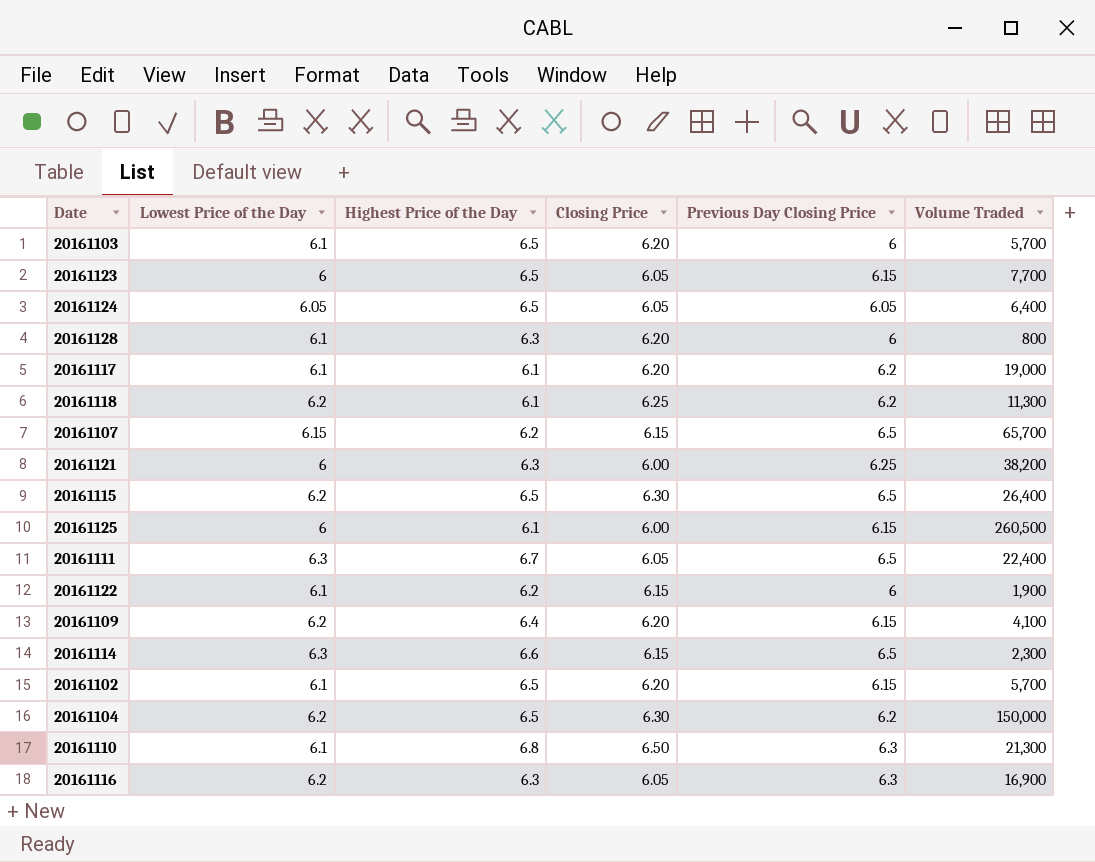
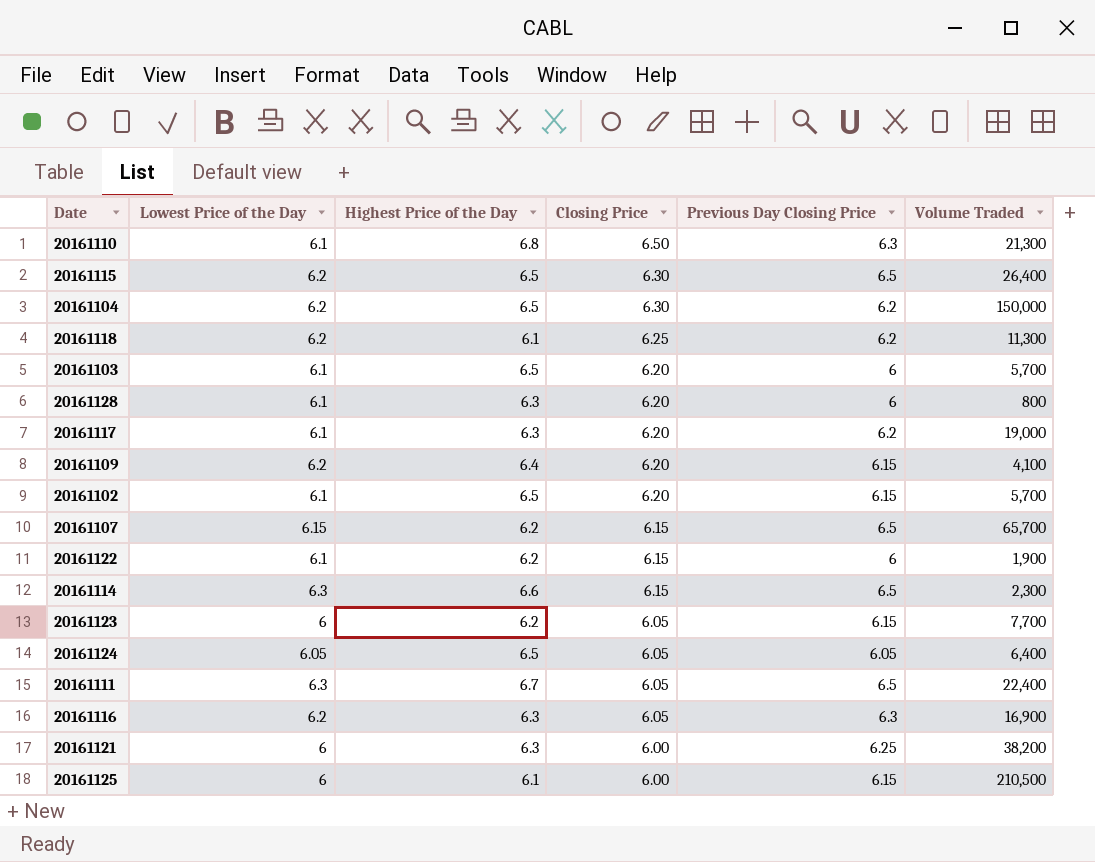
row order: none -> Closing Price descending
20161117 | Highest Price of the Day: 6.1 -> 6.3
20161123 | Highest Price of the Day: 6.5 -> 6.2
20161125 | Volume Traded: 260,500 -> 210,500

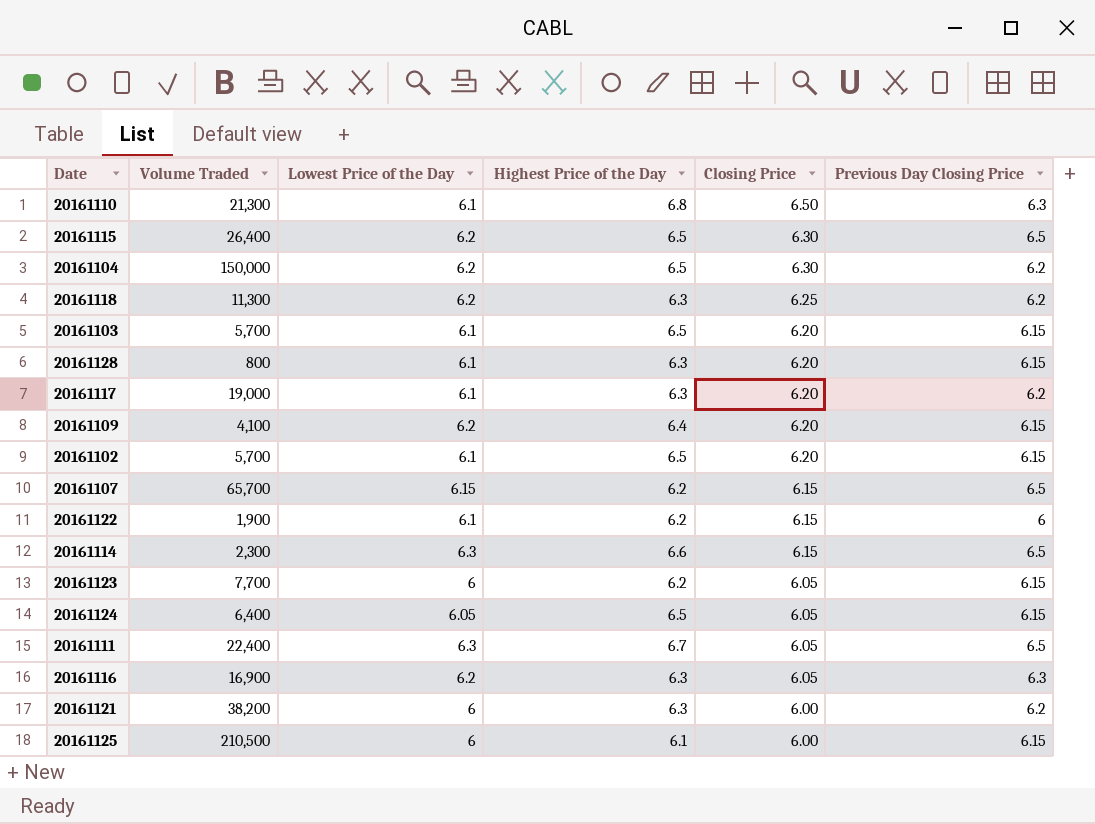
column Volume Traded | position: 6 -> 2
20161118 | Highest Price of the Day: 6.1 -> 6.3
20161103 | Previous Day Closing Price: 6 -> 6.15
20161128 | Previous Day Closing Price: 6 -> 6.15
20161124 | Previous Day Closing Price: 6.05 -> 6.15
20161121 | Previous Day Closing Price: 6.25 -> 6.2

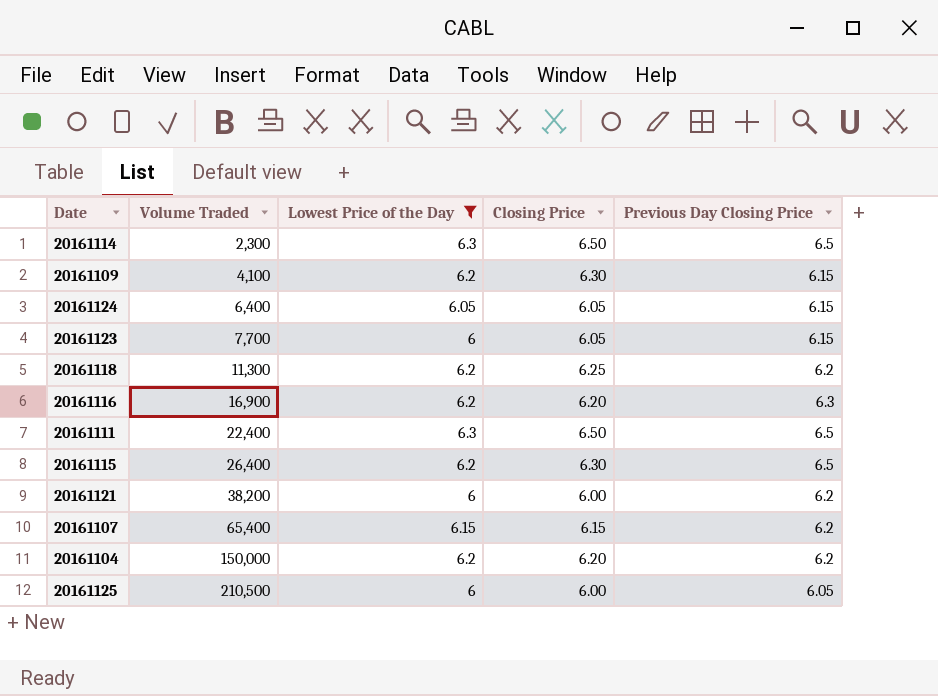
filter: none -> Lowest Price of the Day != 6.1
row order: Closing Price descending -> Volume Traded ascending
column Highest Price of the Day | position: 4 -> none
20161114 | Closing Price: 6.15 -> 6.50
20161109 | Closing Price: 6.20 -> 6.30
20161116 | Closing Price: 6.05 -> 6.20
20161111 | Closing Price: 6.05 -> 6.50
20161107 | Volume Traded: 65,700 -> 65,400
20161107 | Previous Day Closing Price: 6.5 -> 6.2
20161104 | Closing Price: 6.30 -> 6.20
20161125 | Previous Day Closing Price: 6.15 -> 6.05

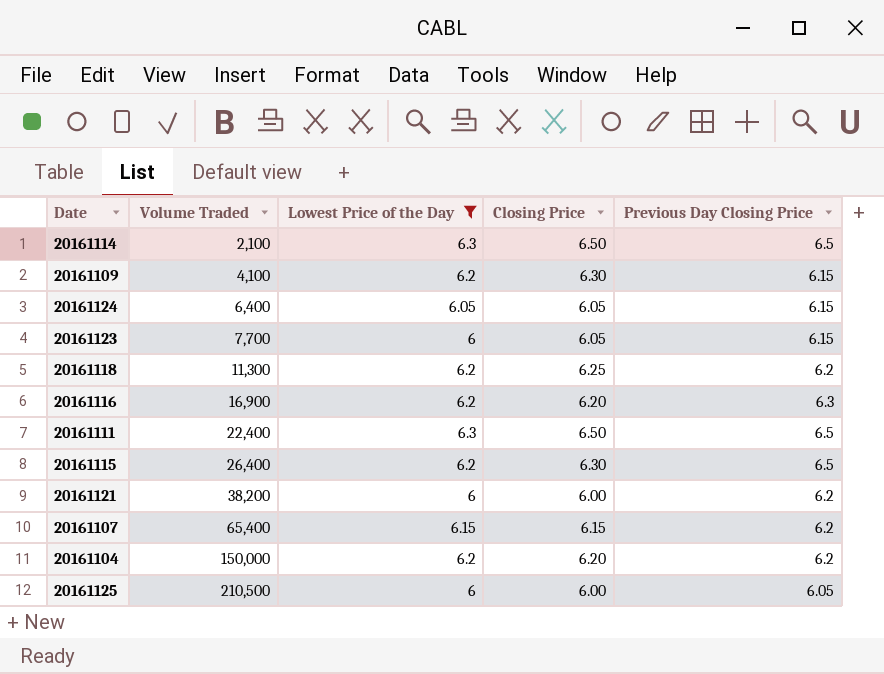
20161114 | Volume Traded: 2,300 -> 2,100

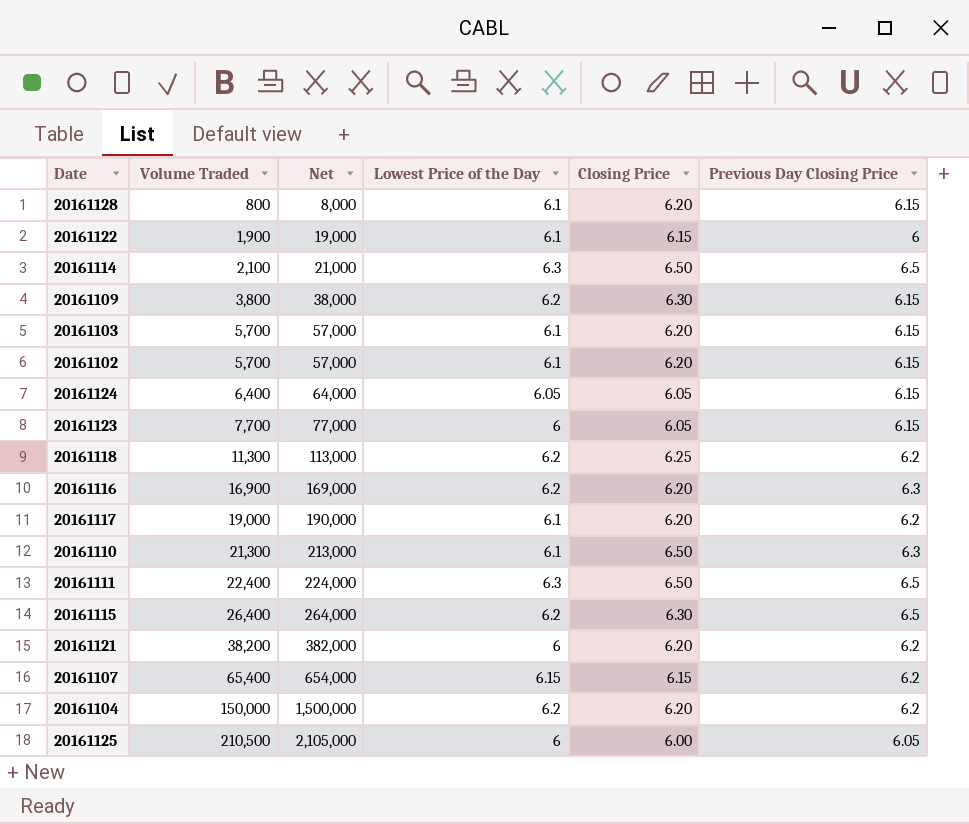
filter: Lowest Price of the Day != 6.1 -> none
column Net | formula: none -> [Volume Traded] * 10
20161109 | Volume Traded: 4,100 -> 3,800
20161121 | Closing Price: 6.00 -> 6.20

